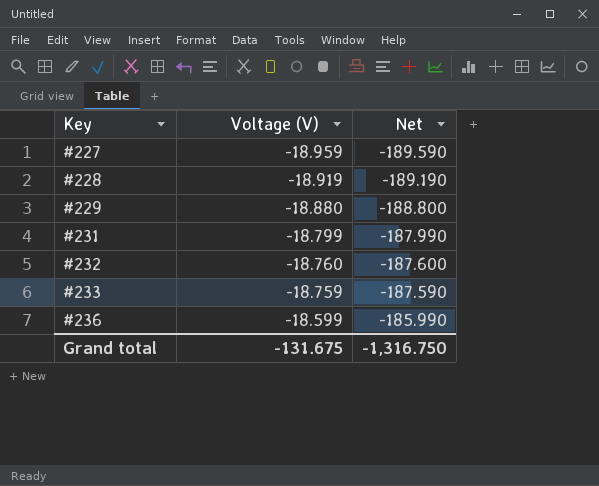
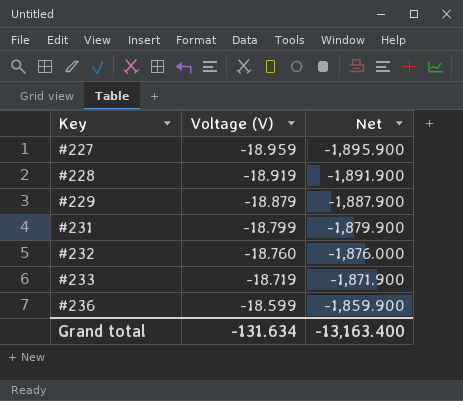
column Net | formula: [Voltage (V)] * 10 -> [Voltage (V)] * 100
#229 | Voltage (V): -18.880 -> -18.879
#233 | Voltage (V): -18.759 -> -18.719
Grand total | Voltage (V): -131.675 -> -131.634
Grand total | Net: -1,316.750 -> -13,163.400

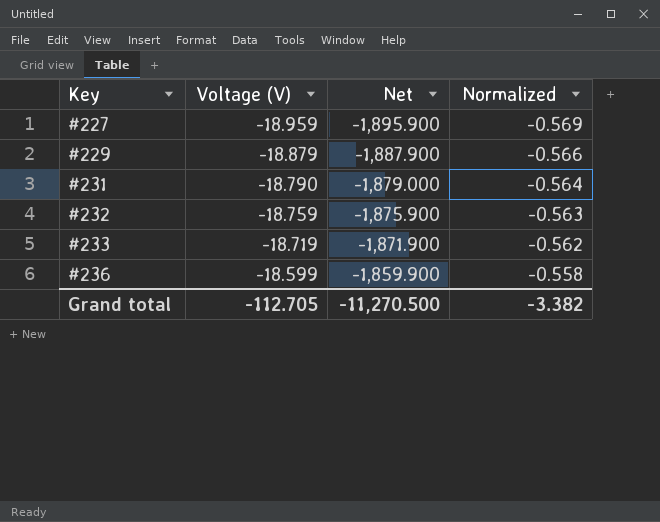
column Normalized | formula: none -> [Voltage (V)] * 0.03
row #228: -18.919 | -1,891.900 -> none
#231 | Voltage (V): -18.799 -> -18.790
#231 | Net: -1,879.900 -> -1,879.000
#232 | Voltage (V): -18.760 -> -18.759
#232 | Net: -1,876.000 -> -1,875.900
Grand total | Voltage (V): -131.634 -> -112.705
Grand total | Net: -13,163.400 -> -11,270.500

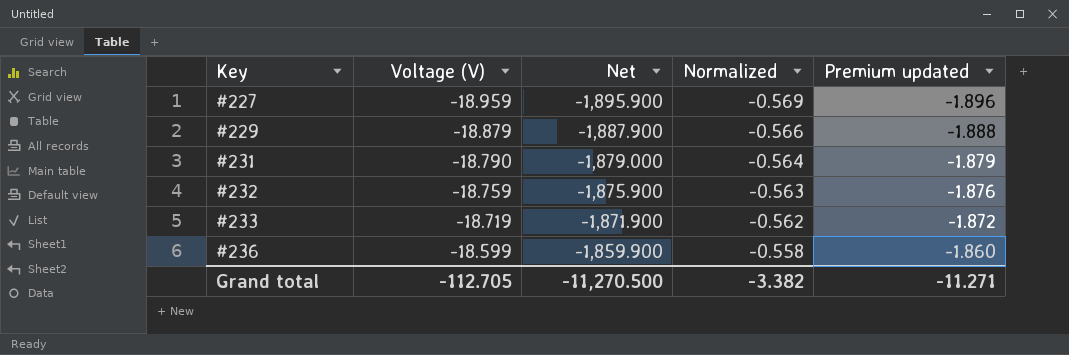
column Premium updated | formula: none -> [Voltage (V)] * 0.1

